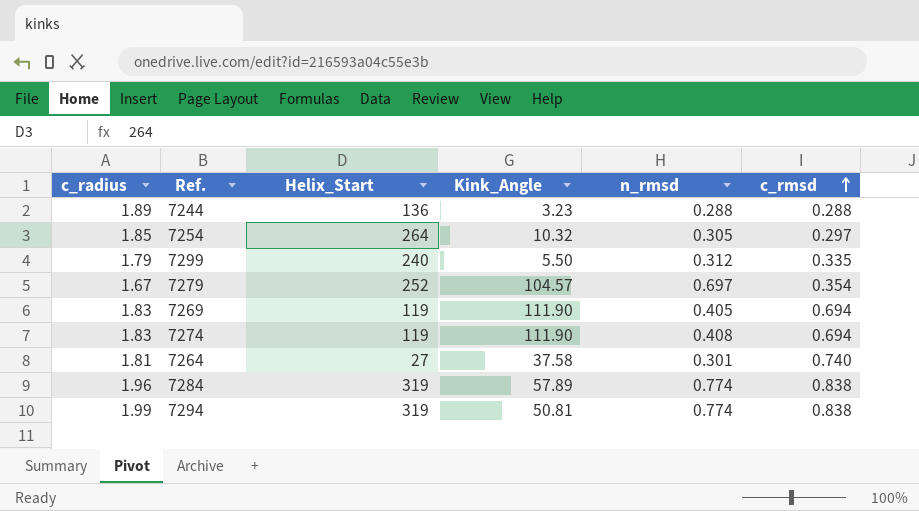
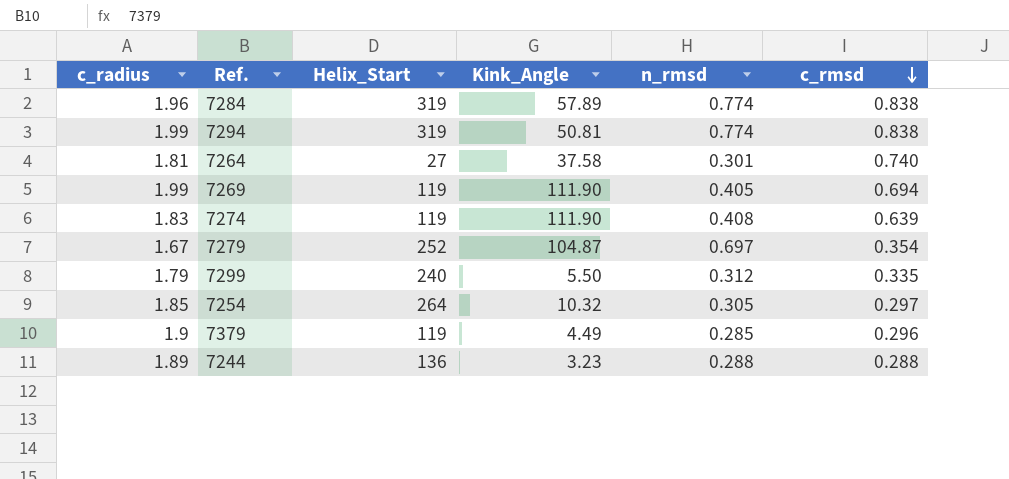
row order: c_rmsd ascending -> c_rmsd descending
7269 | c_radius: 1.83 -> 1.99
7274 | c_rmsd: 0.694 -> 0.639
7279 | Kink_Angle: 104.57 -> 104.87
row 7379: none -> 1.9 | 119 | 4.49 | 0.285 | 0.296

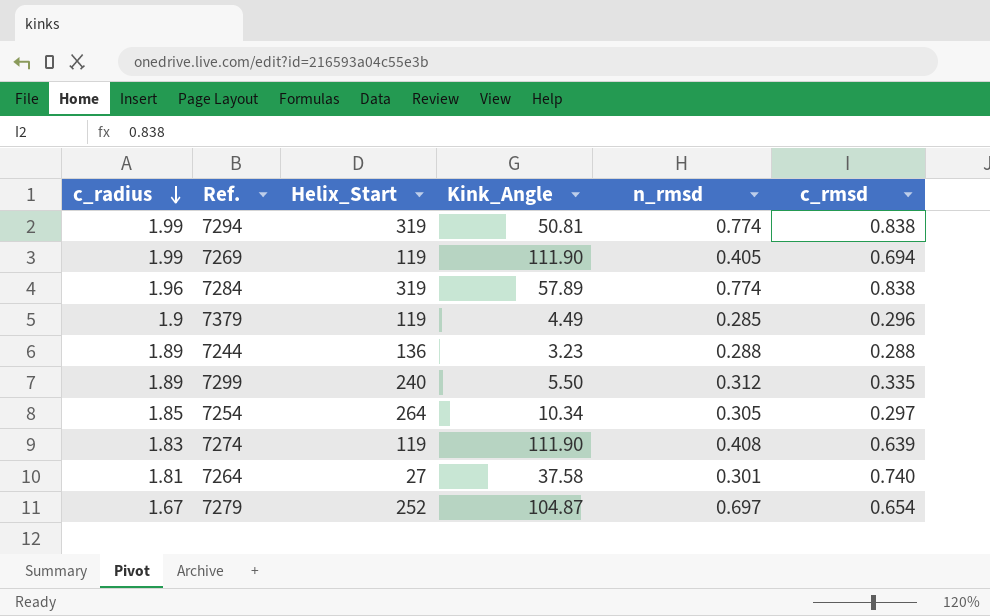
row order: c_rmsd descending -> c_radius descending
7299 | c_radius: 1.79 -> 1.89
7254 | Kink_Angle: 10.32 -> 10.34
7279 | c_rmsd: 0.354 -> 0.654

